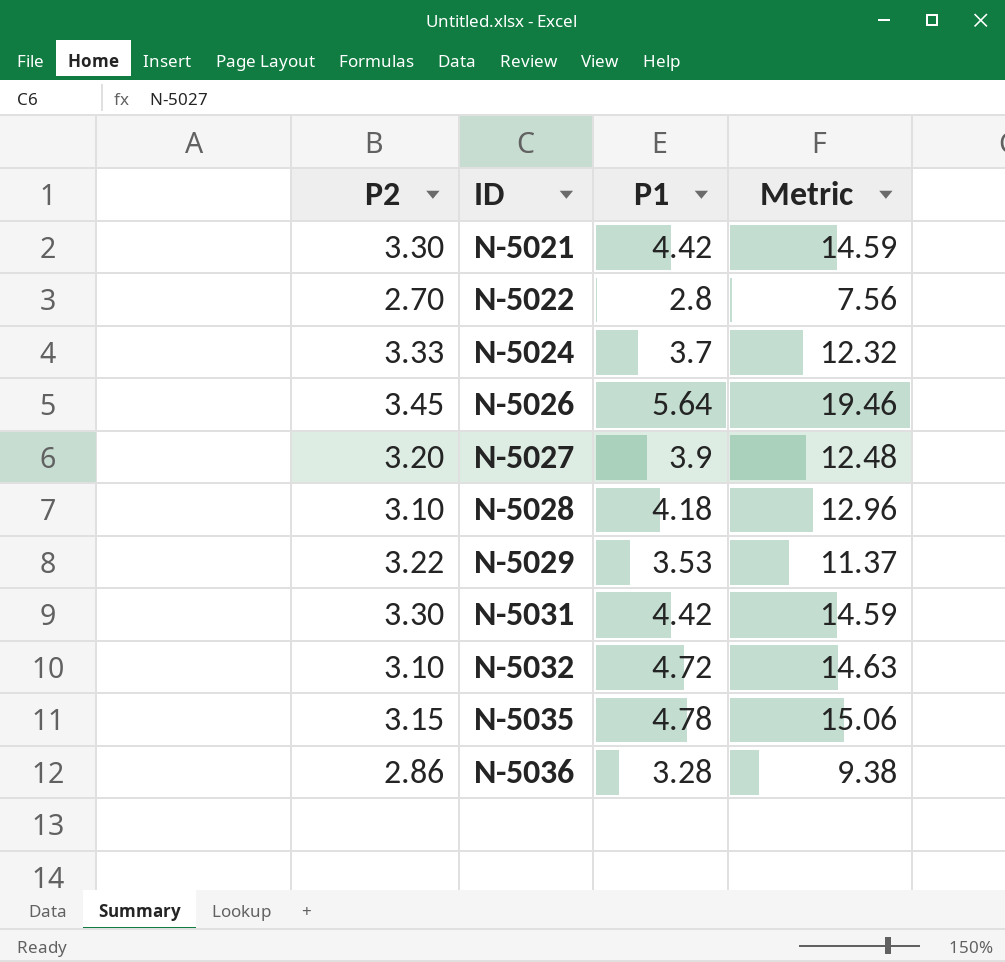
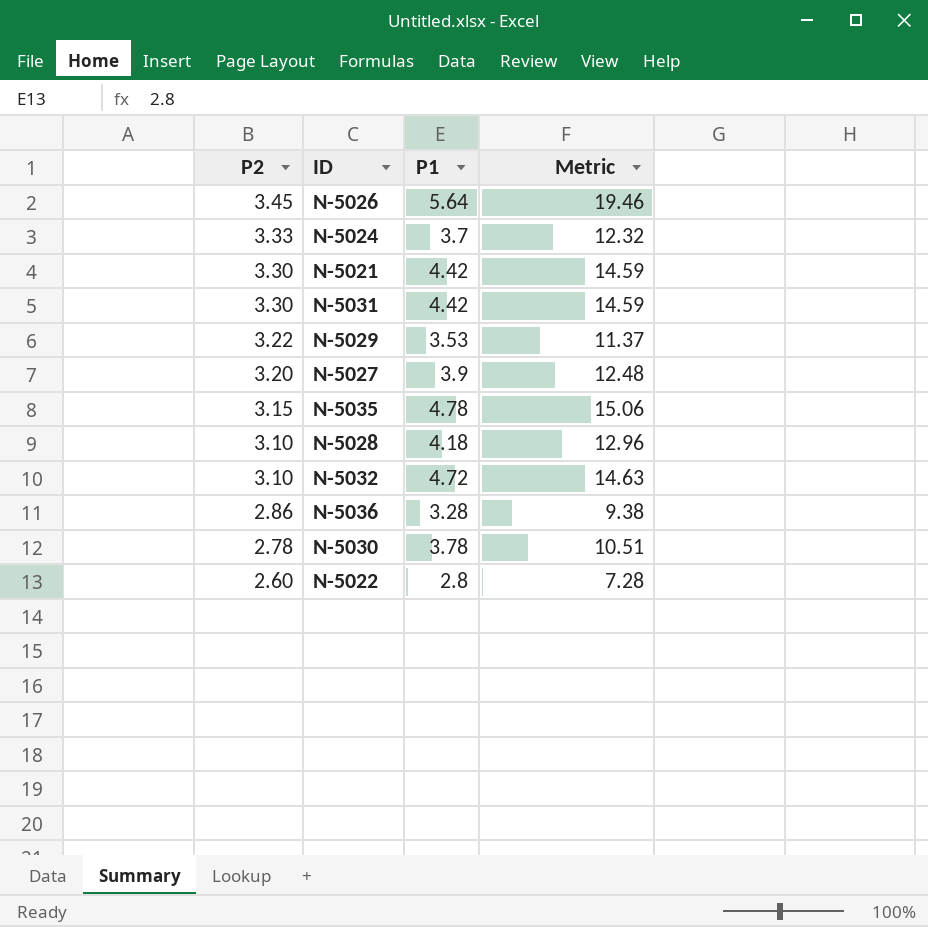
row order: ID ascending -> P2 descending
row N-5030: none -> 2.78 | 3.78 | 10.51
N-5022 | P2: 2.70 -> 2.60
N-5022 | Metric: 7.56 -> 7.28

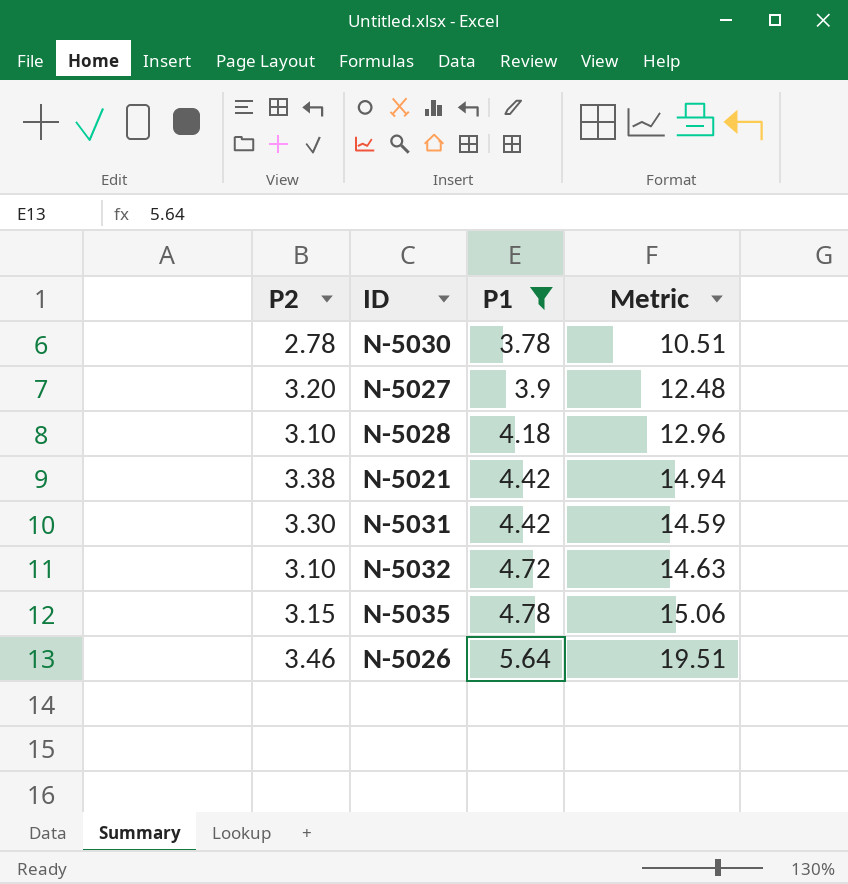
filter: none -> P1 >= 3.78
row order: P2 descending -> P1 ascending
N-5021 | P2: 3.30 -> 3.38
N-5021 | Metric: 14.59 -> 14.94
N-5026 | P2: 3.45 -> 3.46
N-5026 | Metric: 19.46 -> 19.51

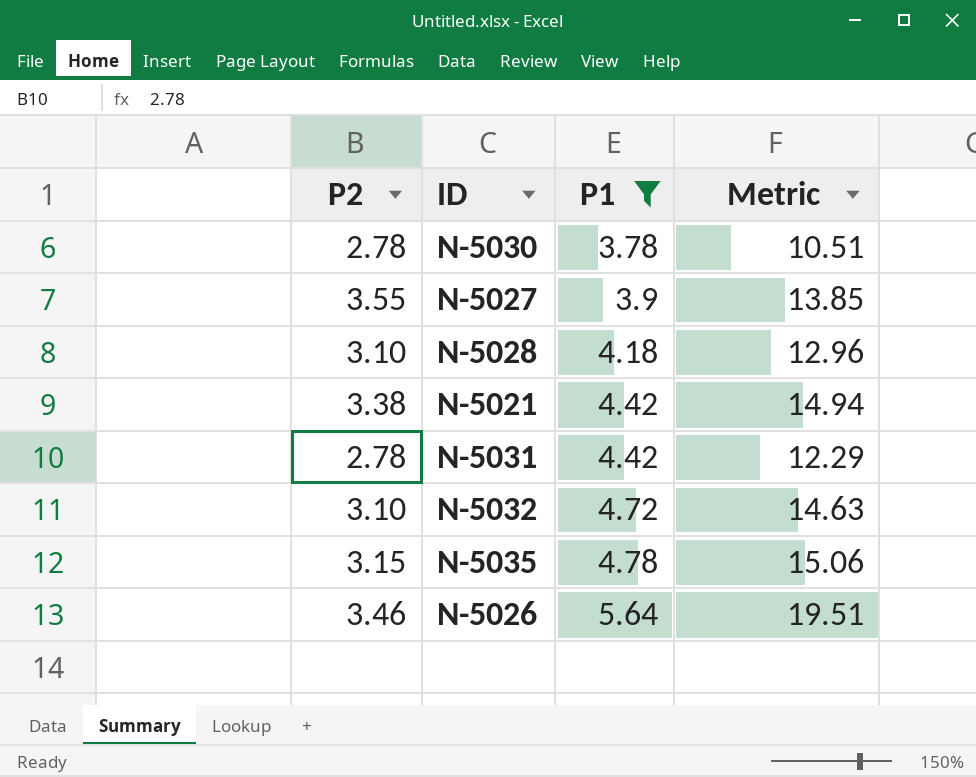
N-5027 | P2: 3.20 -> 3.55
N-5027 | Metric: 12.48 -> 13.85
N-5031 | P2: 3.30 -> 2.78
N-5031 | Metric: 14.59 -> 12.29

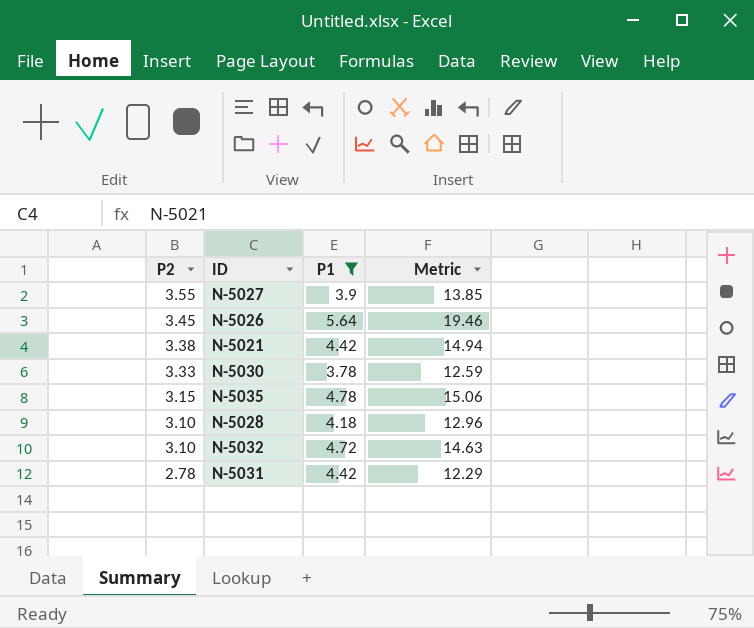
row order: P1 ascending -> P2 descending
N-5026 | P2: 3.46 -> 3.45
N-5026 | Metric: 19.51 -> 19.46
N-5030 | P2: 2.78 -> 3.33
N-5030 | Metric: 10.51 -> 12.59

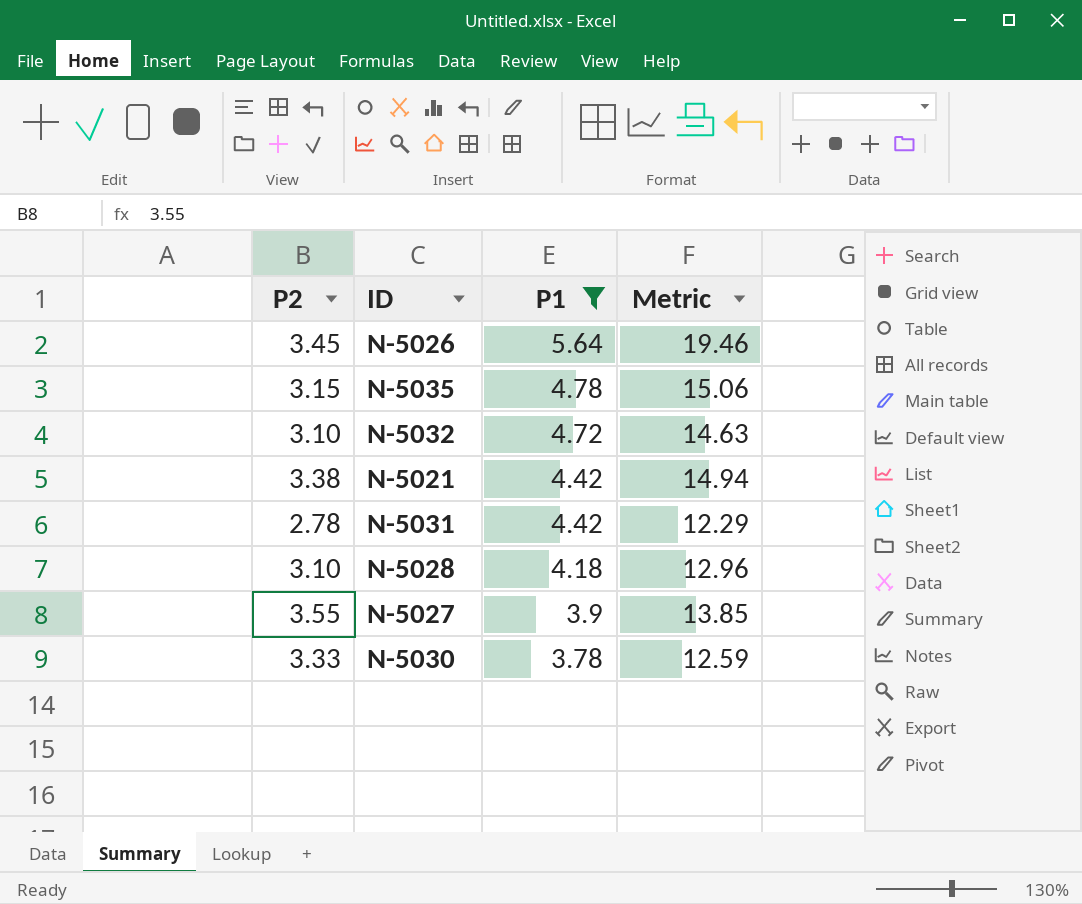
row order: P2 descending -> P1 descending

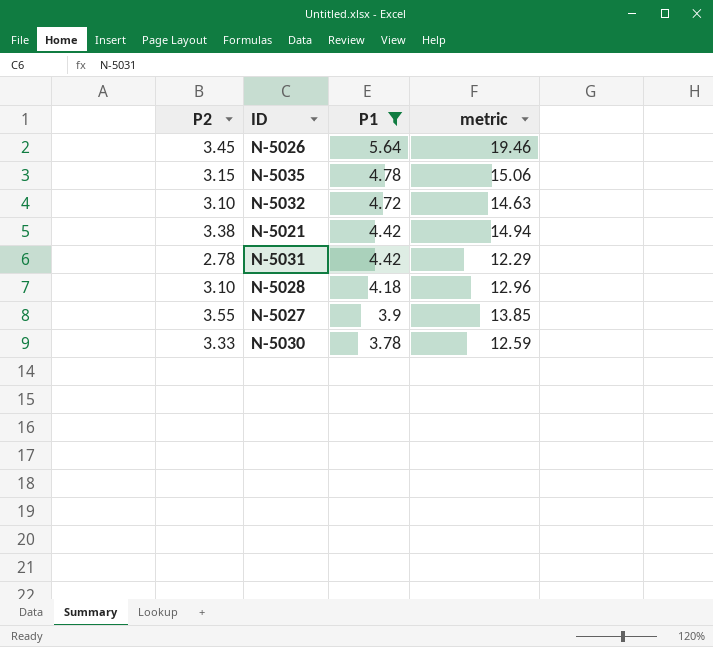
column name: Metric -> metric

